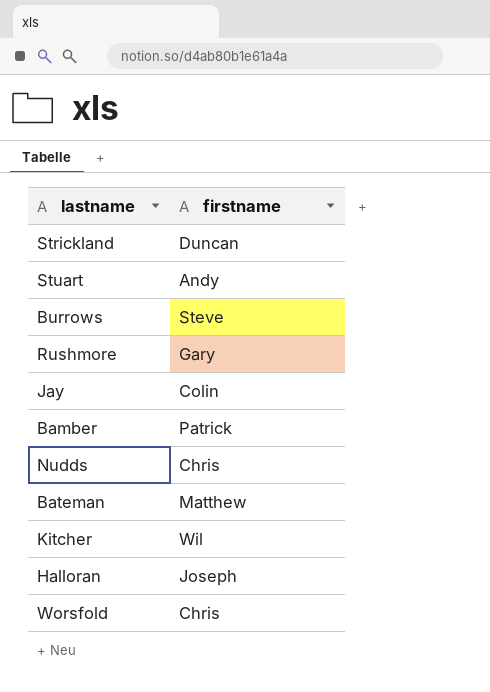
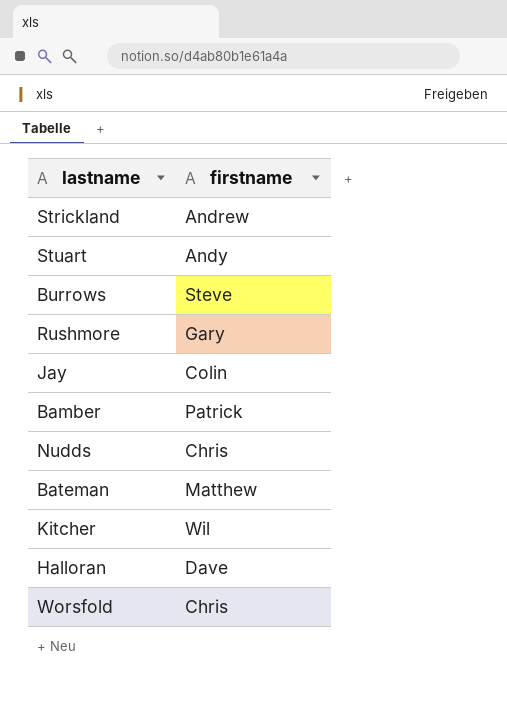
Strickland | firstname: Duncan -> Andrew
Halloran | firstname: Joseph -> Dave

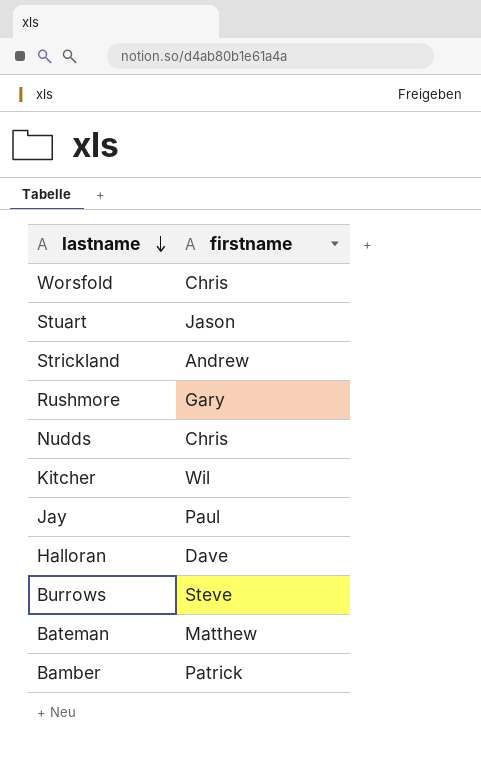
row order: none -> lastname descending
Stuart | firstname: Andy -> Jason
Jay | firstname: Colin -> Paul

